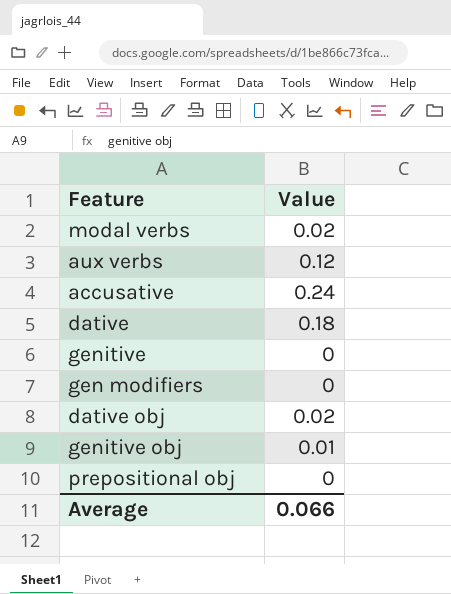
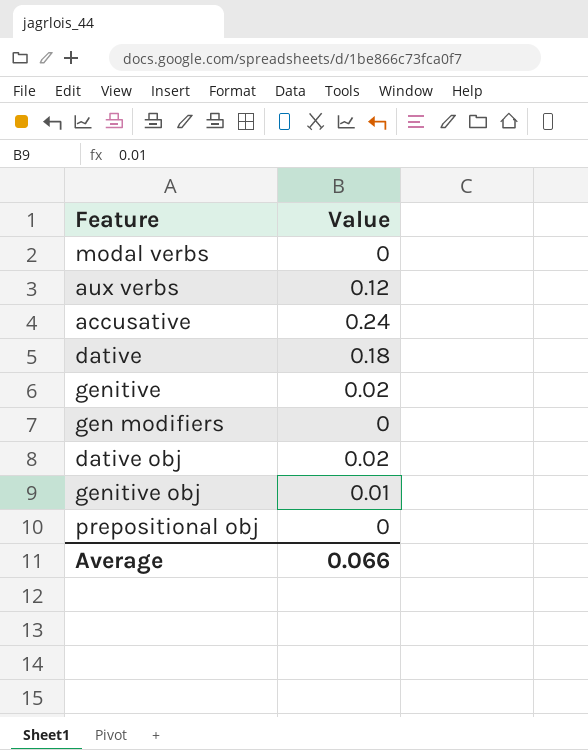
modal verbs | Value: 0.02 -> 0
genitive | Value: 0 -> 0.02

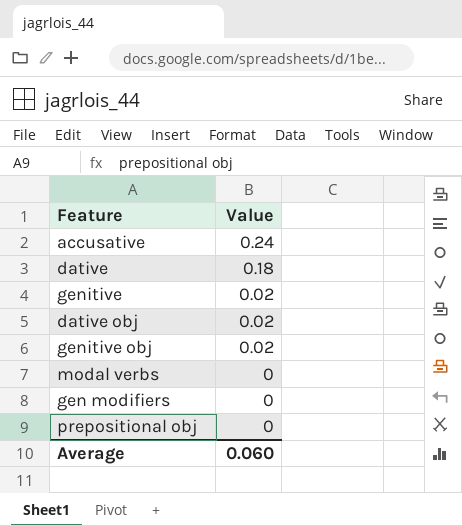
row order: none -> Value descending
row aux verbs: 0.12 -> none
genitive obj | Value: 0.01 -> 0.02
Average | Value: 0.066 -> 0.060

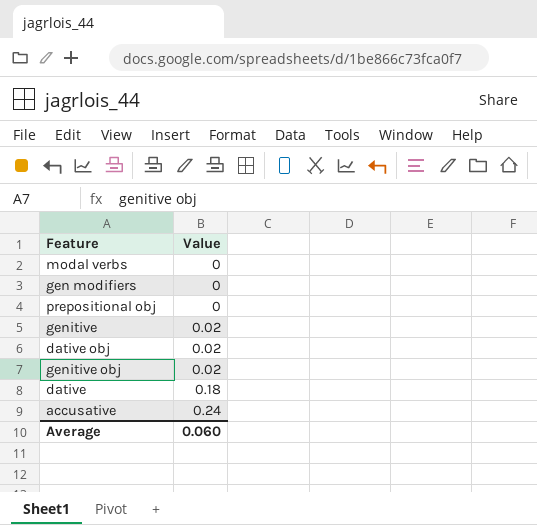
row order: Value descending -> Value ascending

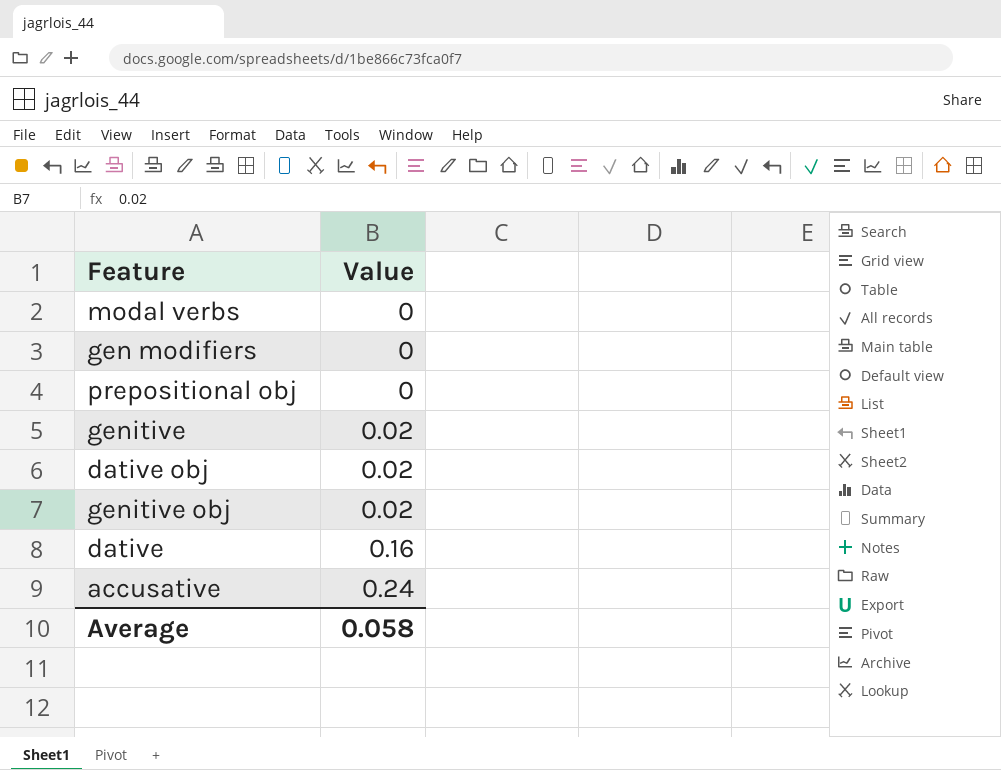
dative | Value: 0.18 -> 0.16
Average | Value: 0.060 -> 0.058

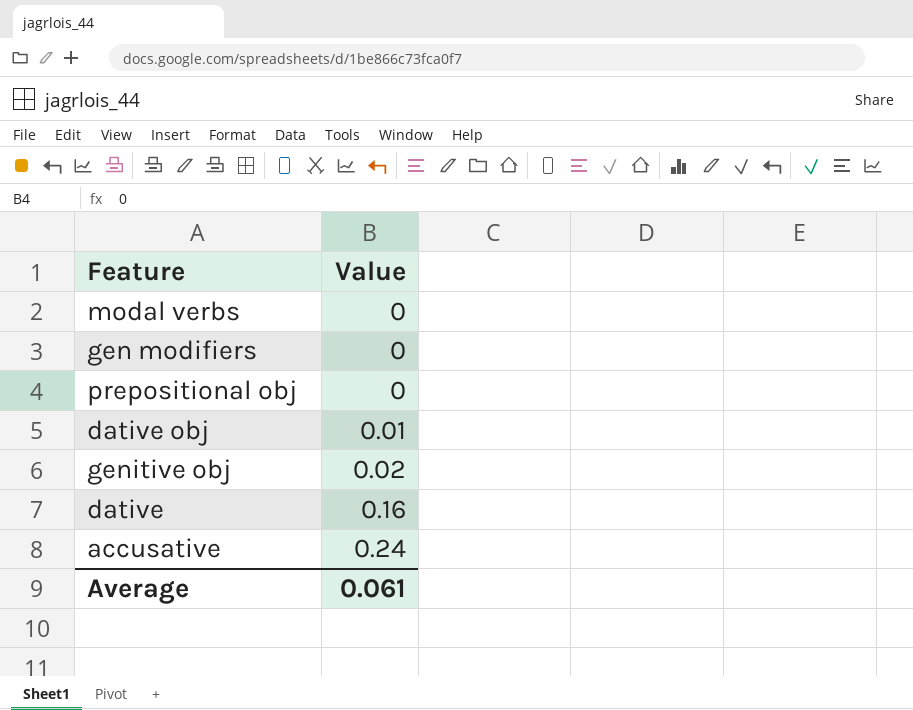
row genitive: 0.02 -> none
dative obj | Value: 0.02 -> 0.01
Average | Value: 0.058 -> 0.061

